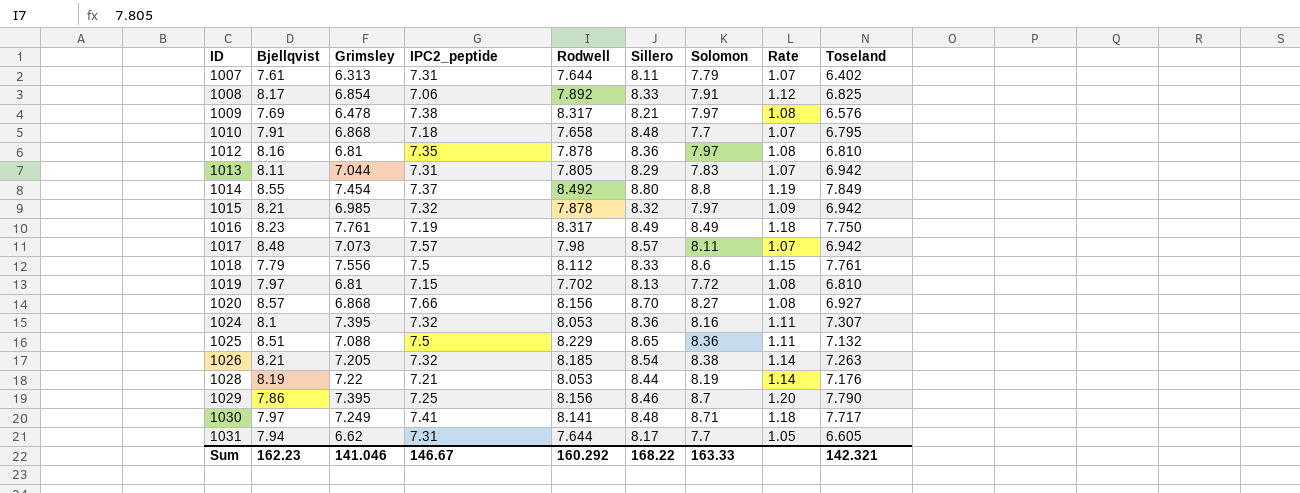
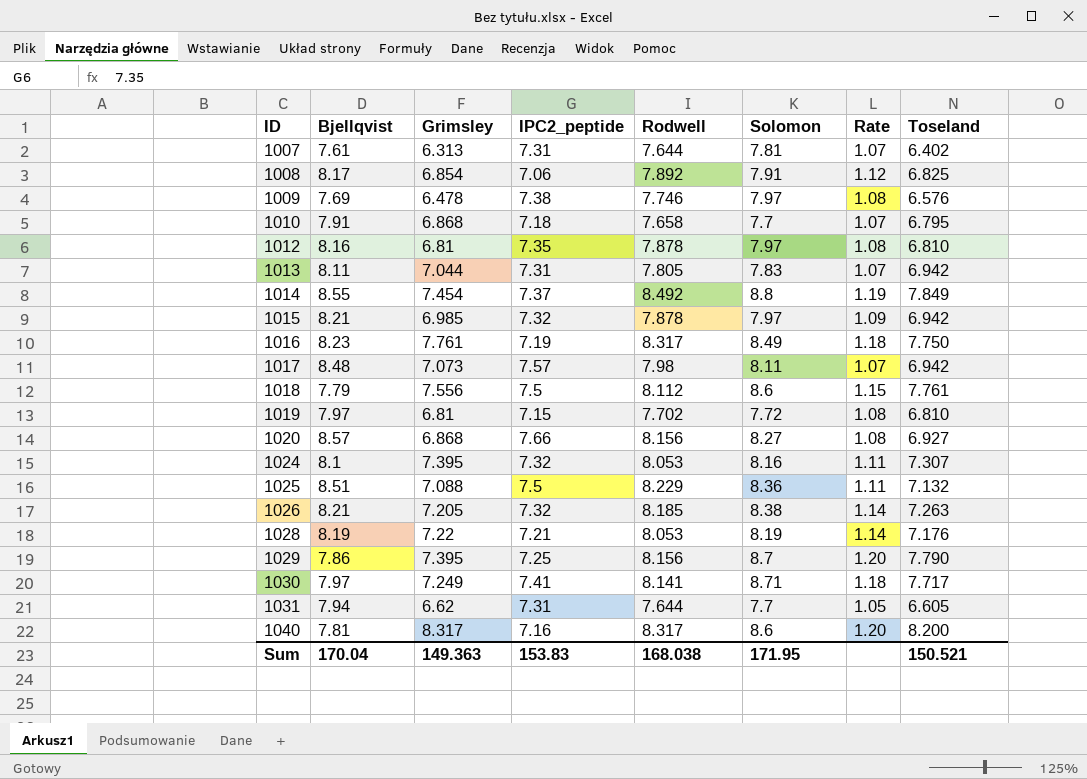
column Sillero | position: 6 -> none
1007 | Solomon: 7.79 -> 7.81
1009 | Rodwell: 8.317 -> 7.746
row 1040: none -> 7.81 | 8.317 | 7.16 | 8.317 | 8.6 | 1.20 | 8.200
Sum | Bjellqvist: 162.23 -> 170.04
Sum | Grimsley: 141.046 -> 149.363
Sum | IPC2_peptide: 146.67 -> 153.83
Sum | Rodwell: 160.292 -> 168.038
Sum | Solomon: 163.33 -> 171.95
Sum | Toseland: 142.321 -> 150.521

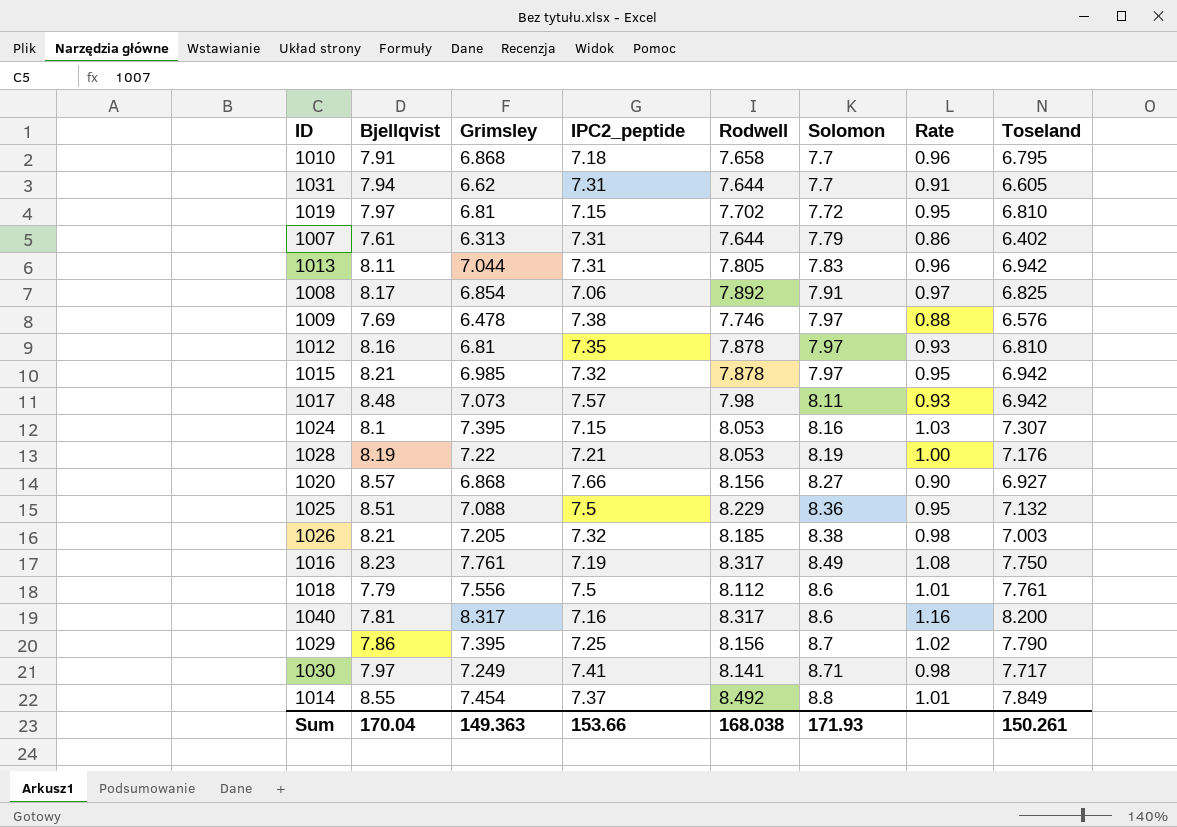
row order: ID ascending -> Solomon ascending
column Rate | formula: [Solomon] / [IPC2_peptide] -> [Grimsley] / [IPC2_peptide]
1007 | Solomon: 7.81 -> 7.79
1024 | IPC2_peptide: 7.32 -> 7.15
1026 | Toseland: 7.263 -> 7.003
Sum | IPC2_peptide: 153.83 -> 153.66
Sum | Solomon: 171.95 -> 171.93
Sum | Toseland: 150.521 -> 150.261

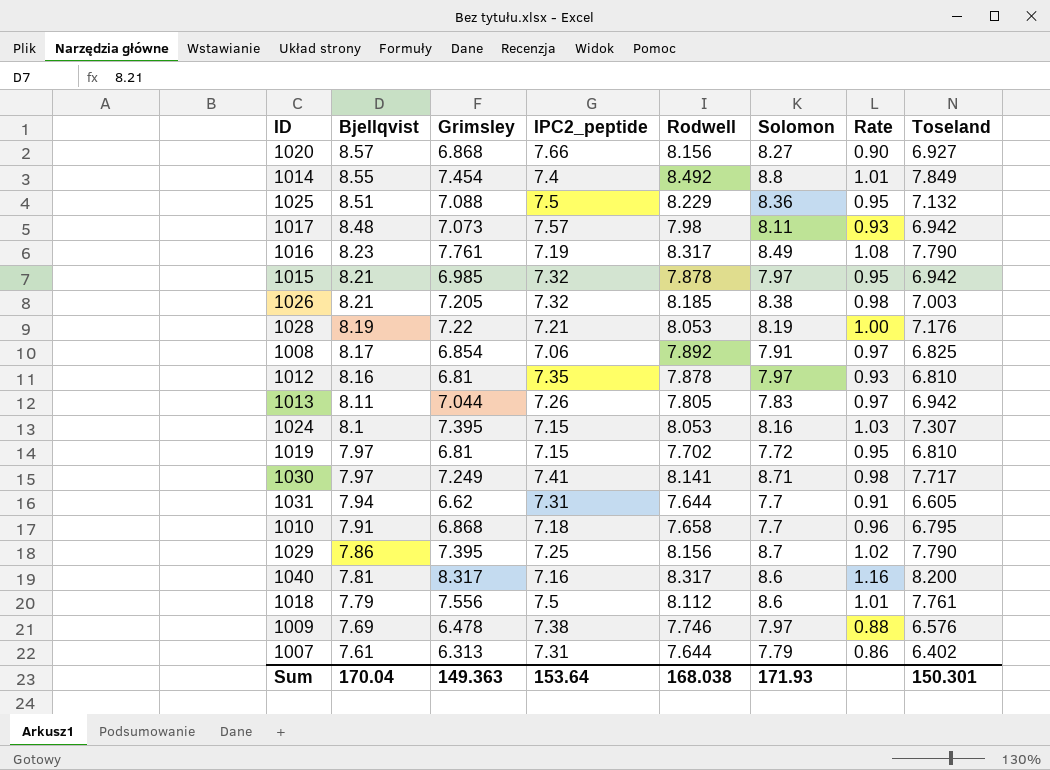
row order: Solomon ascending -> Bjellqvist descending
1014 | IPC2_peptide: 7.37 -> 7.4
1016 | Toseland: 7.750 -> 7.790
1013 | IPC2_peptide: 7.31 -> 7.26
1013 | Rate: 0.96 -> 0.97
Sum | IPC2_peptide: 153.66 -> 153.64
Sum | Toseland: 150.261 -> 150.301

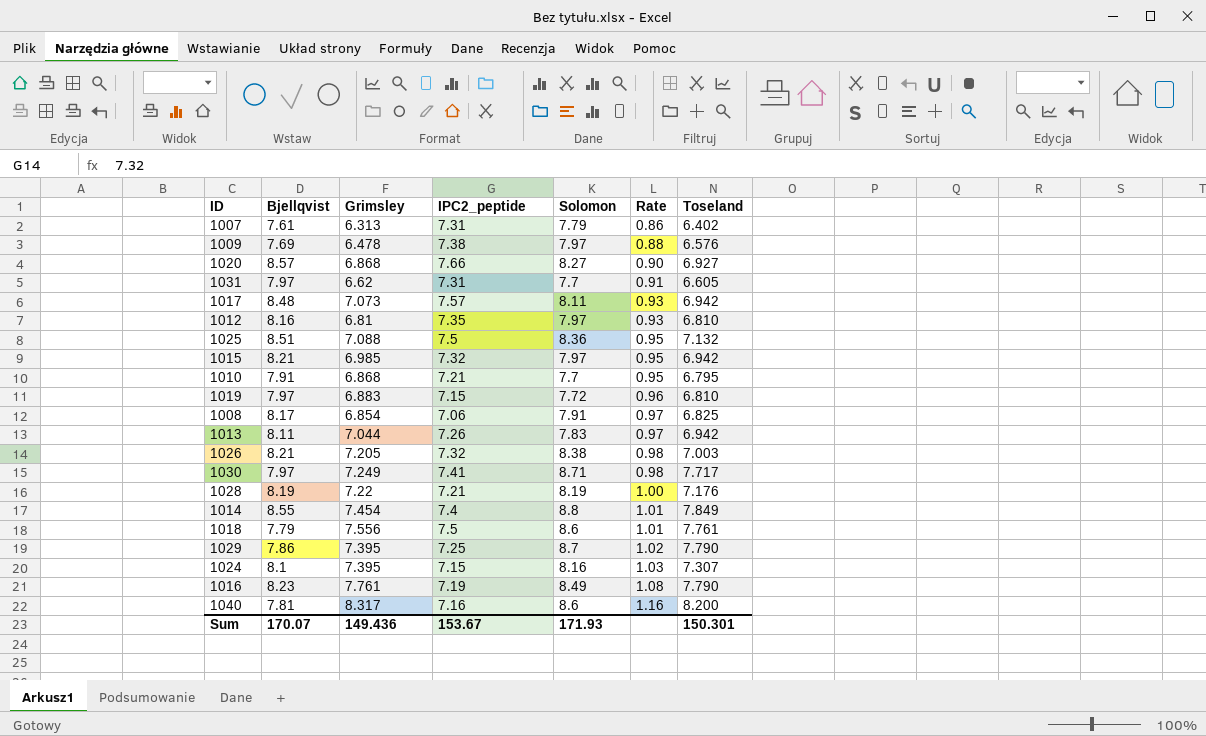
row order: Bjellqvist descending -> Rate ascending
column Rodwell | position: 5 -> none
1031 | Bjellqvist: 7.94 -> 7.97
1010 | IPC2_peptide: 7.18 -> 7.21
1010 | Rate: 0.96 -> 0.95
1019 | Grimsley: 6.81 -> 6.883
1019 | Rate: 0.95 -> 0.96
Sum | Bjellqvist: 170.04 -> 170.07
Sum | Grimsley: 149.363 -> 149.436
Sum | IPC2_peptide: 153.64 -> 153.67

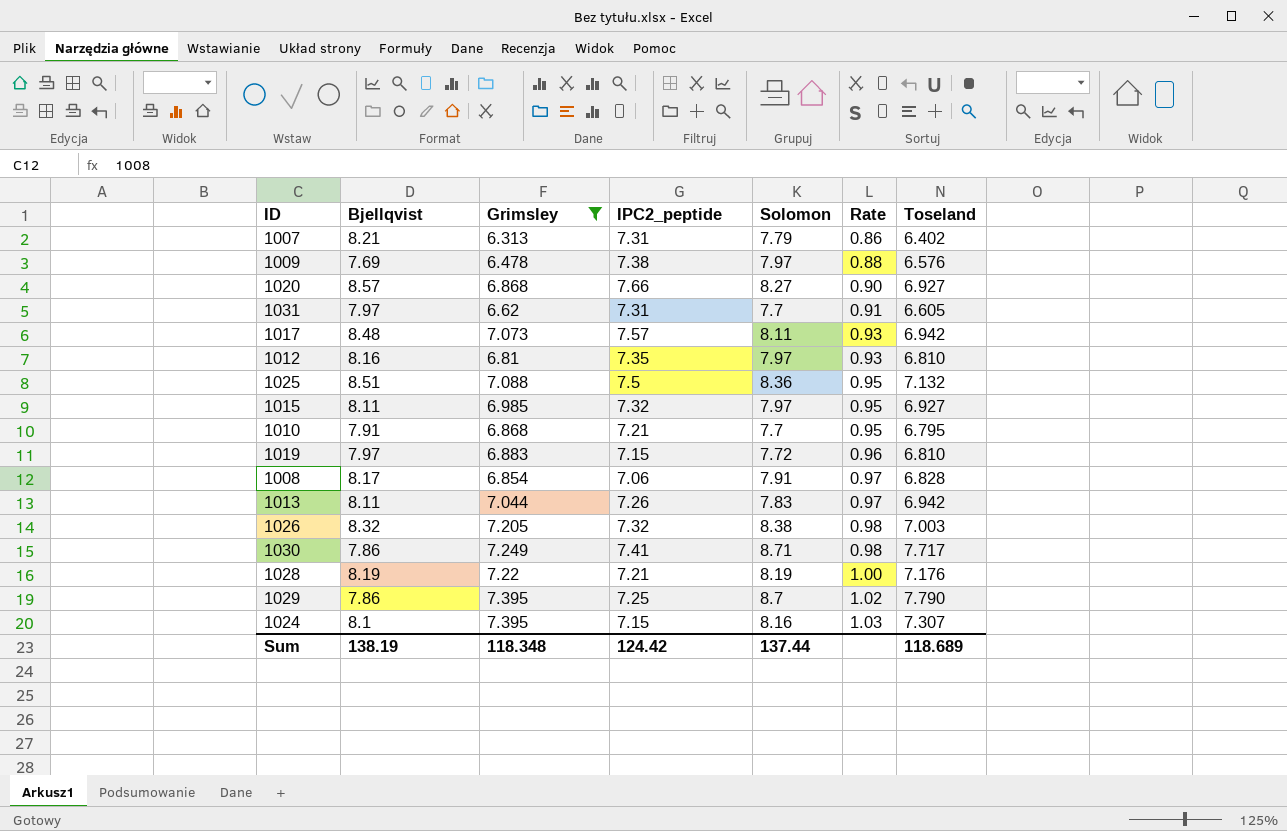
filter: none -> Grimsley <= 7.395
1007 | Bjellqvist: 7.61 -> 8.21
1015 | Bjellqvist: 8.21 -> 8.11
1015 | Toseland: 6.942 -> 6.927
1008 | Toseland: 6.825 -> 6.828
1026 | Bjellqvist: 8.21 -> 8.32
1030 | Bjellqvist: 7.97 -> 7.86
Sum | Bjellqvist: 170.07 -> 138.19
Sum | Grimsley: 149.436 -> 118.348
Sum | IPC2_peptide: 153.67 -> 124.42
Sum | Solomon: 171.93 -> 137.44
Sum | Toseland: 150.301 -> 118.689

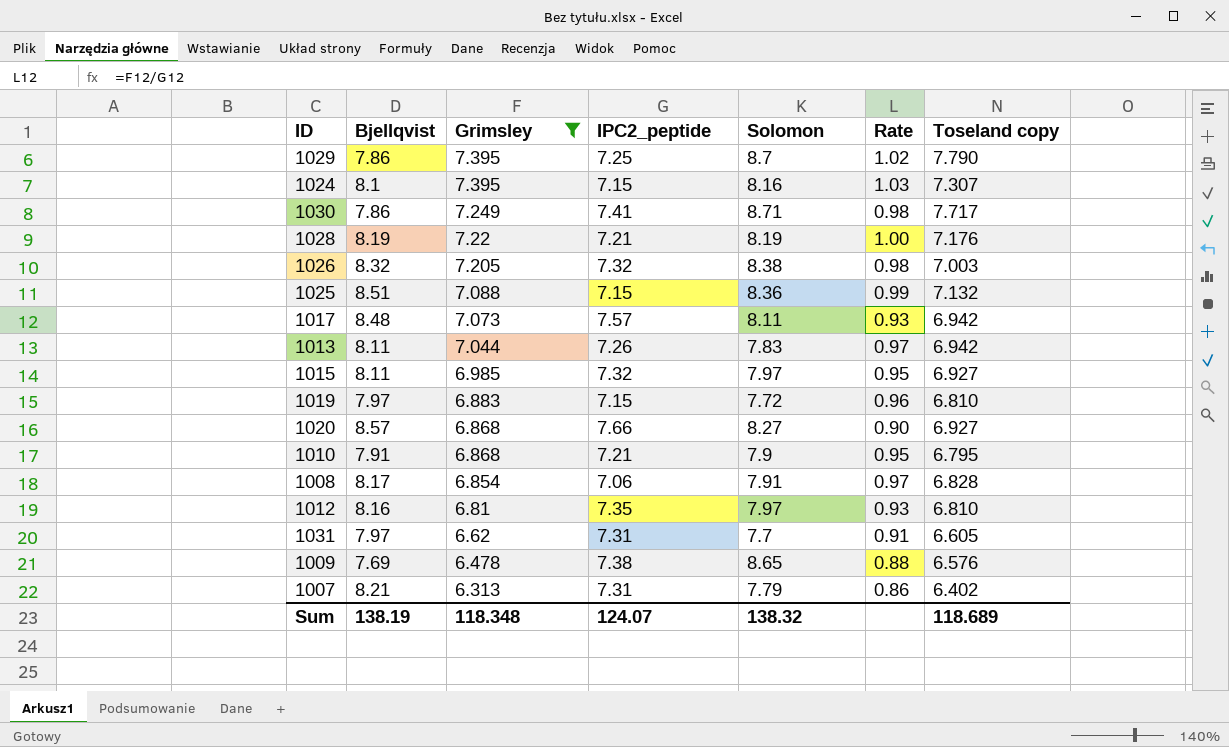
row order: Rate ascending -> Grimsley descending
column name: Toseland -> Toseland copy
1025 | IPC2_peptide: 7.5 -> 7.15
1025 | Rate: 0.95 -> 0.99
1010 | Solomon: 7.7 -> 7.9
1009 | Solomon: 7.97 -> 8.65
Sum | IPC2_peptide: 124.42 -> 124.07
Sum | Solomon: 137.44 -> 138.32

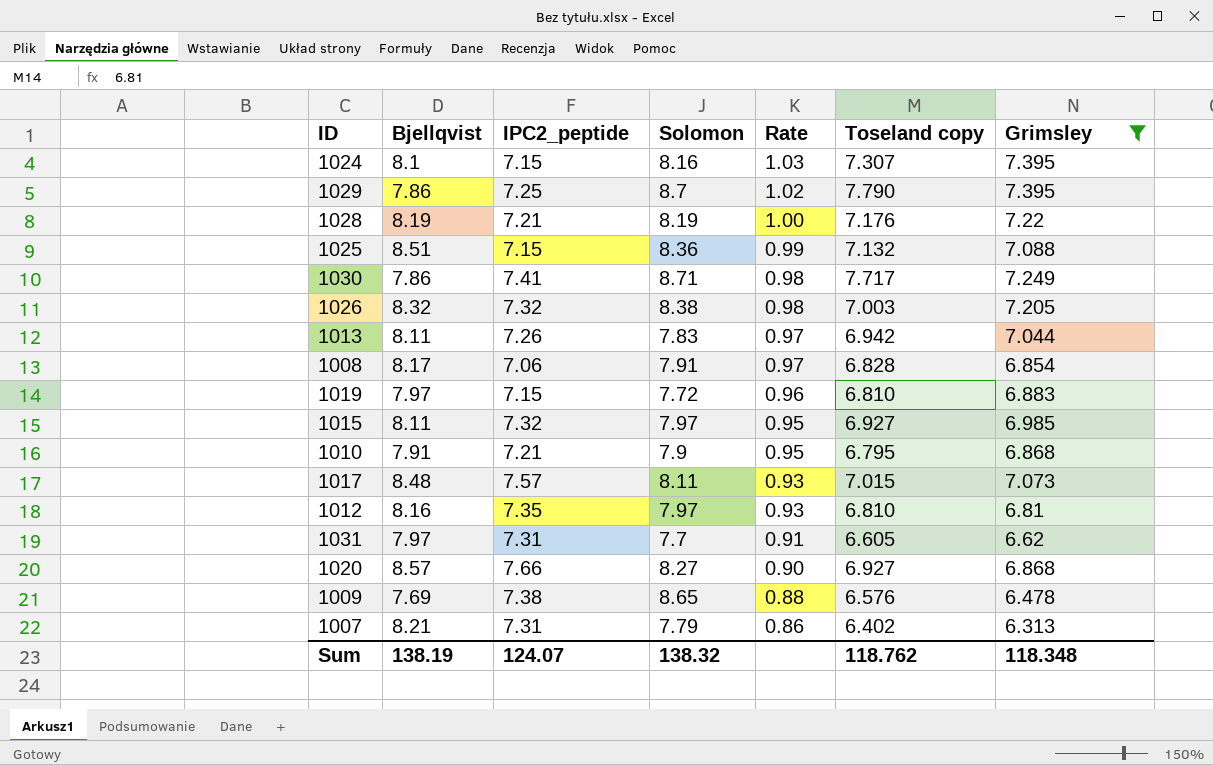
row order: Grimsley descending -> Rate descending
column Grimsley | position: 3 -> 7
1017 | Toseland copy: 6.942 -> 7.015
Sum | Toseland copy: 118.689 -> 118.762

